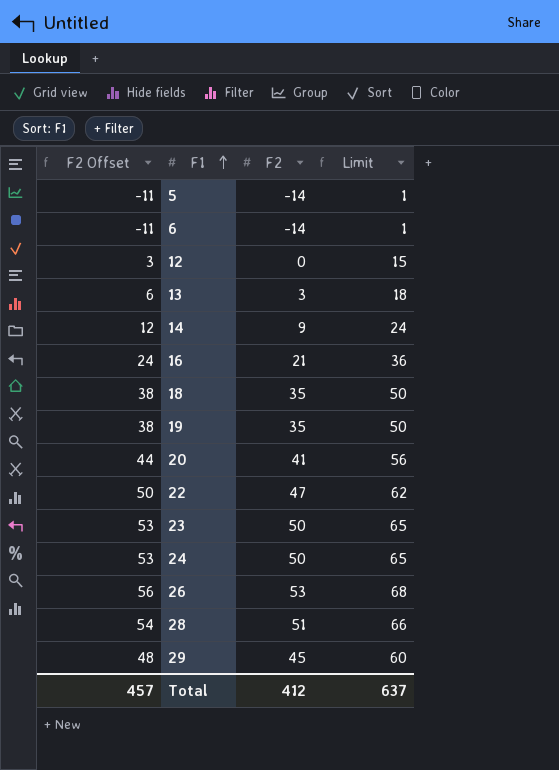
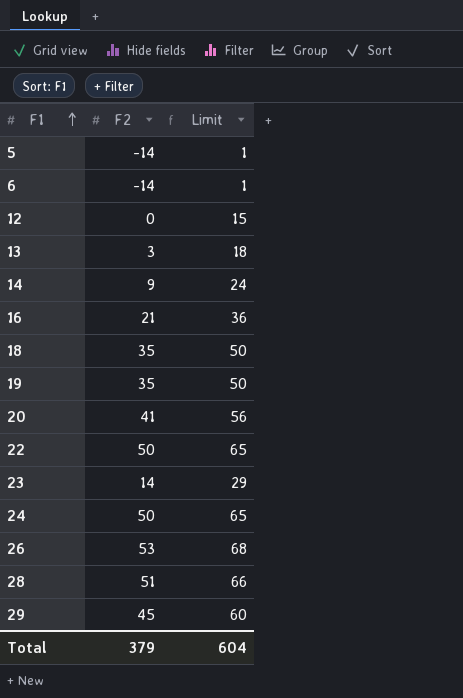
column F2 Offset | formula: [F2] + 3 -> none
22 | F2: 47 -> 50
22 | Limit: 62 -> 65
23 | F2: 50 -> 14
23 | Limit: 65 -> 29
Total | F2: 412 -> 379
Total | Limit: 637 -> 604

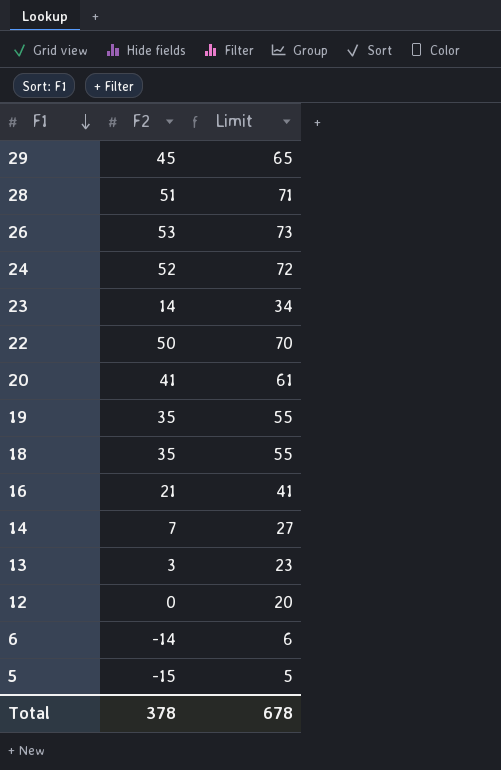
row order: F1 ascending -> F1 descending
column Limit | formula: [F2] + 15 -> [F2] + 20
24 | F2: 50 -> 52
14 | F2: 9 -> 7
5 | F2: -14 -> -15
Total | F2: 379 -> 378
Total | Limit: 604 -> 678

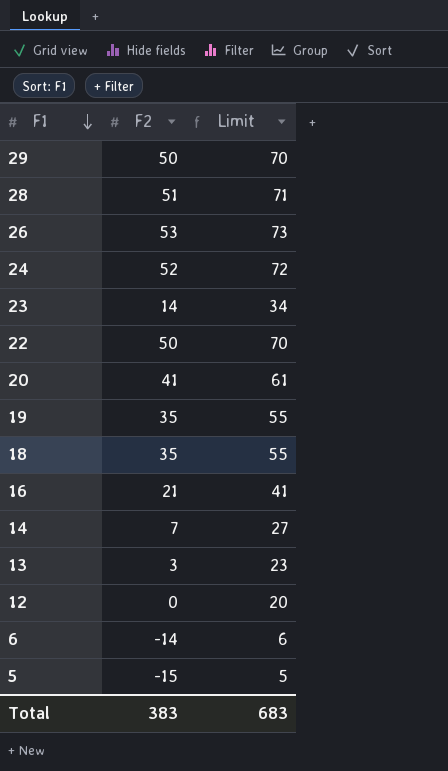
29 | F2: 45 -> 50
29 | Limit: 65 -> 70
Total | F2: 378 -> 383
Total | Limit: 678 -> 683

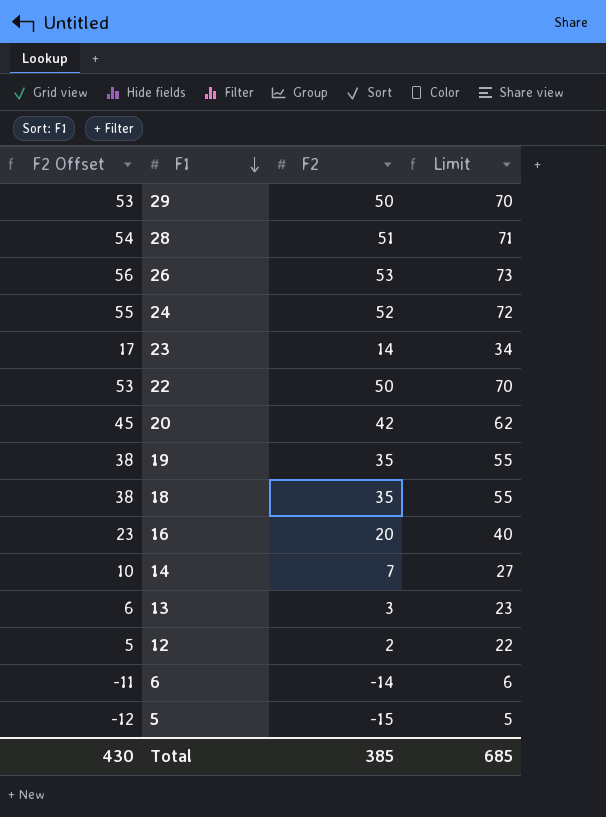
column F2 Offset | formula: none -> [F2] + 3
20 | F2: 41 -> 42
20 | Limit: 61 -> 62
16 | F2: 21 -> 20
16 | Limit: 41 -> 40
12 | F2: 0 -> 2
12 | Limit: 20 -> 22
Total | F2: 383 -> 385
Total | Limit: 683 -> 685

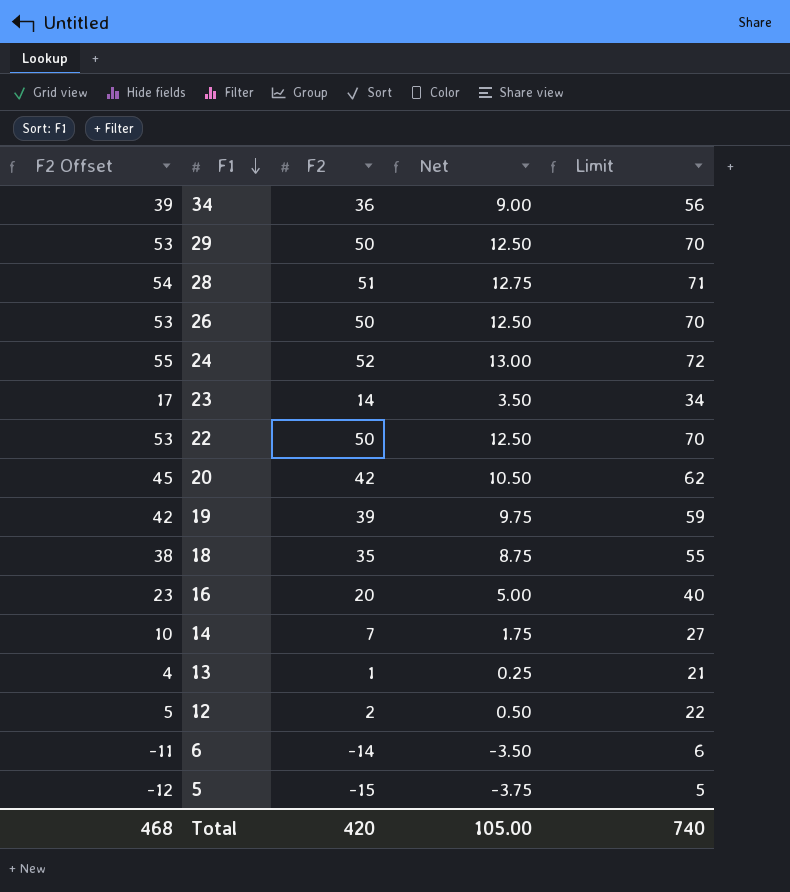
column Net | formula: none -> [F2] * 0.25
row 34: none -> 39 | 36 | 9.00 | 56
26 | F2 Offset: 56 -> 53
26 | F2: 53 -> 50
26 | Limit: 73 -> 70
19 | F2 Offset: 38 -> 42
19 | F2: 35 -> 39
19 | Limit: 55 -> 59
13 | F2 Offset: 6 -> 4
13 | F2: 3 -> 1
13 | Limit: 23 -> 21
Total | F2 Offset: 430 -> 468
Total | F2: 385 -> 420
Total | Limit: 685 -> 740

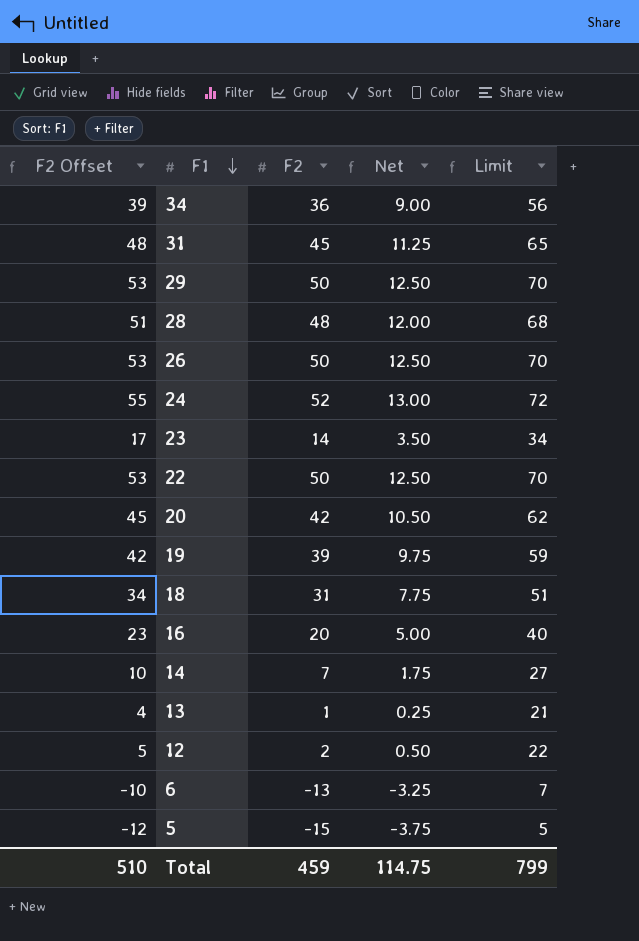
row 31: none -> 48 | 45 | 11.25 | 65
28 | F2 Offset: 54 -> 51
28 | F2: 51 -> 48
28 | Net: 12.75 -> 12.00
28 | Limit: 71 -> 68
18 | F2 Offset: 38 -> 34
18 | F2: 35 -> 31
18 | Net: 8.75 -> 7.75
18 | Limit: 55 -> 51
6 | F2 Offset: -11 -> -10
6 | F2: -14 -> -13
6 | Net: -3.50 -> -3.25
6 | Limit: 6 -> 7
Total | F2 Offset: 468 -> 510
Total | F2: 420 -> 459
Total | Net: 105.00 -> 114.75
Total | Limit: 740 -> 799

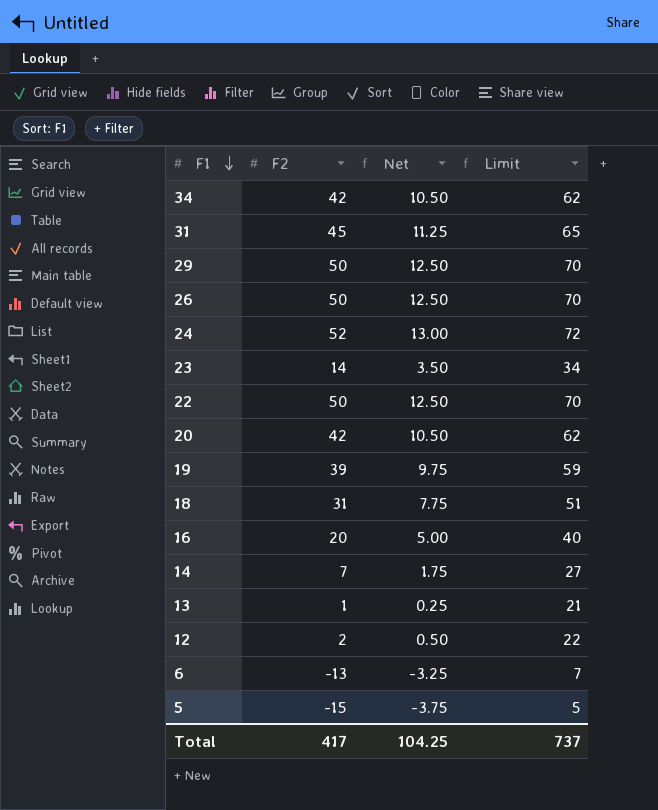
column F2 Offset | formula: [F2] + 3 -> none
row 28: 51 | 48 | 12.00 | 68 -> none
34 | F2: 36 -> 42
34 | Net: 9.00 -> 10.50
34 | Limit: 56 -> 62
Total | F2: 459 -> 417
Total | Net: 114.75 -> 104.25
Total | Limit: 799 -> 737

